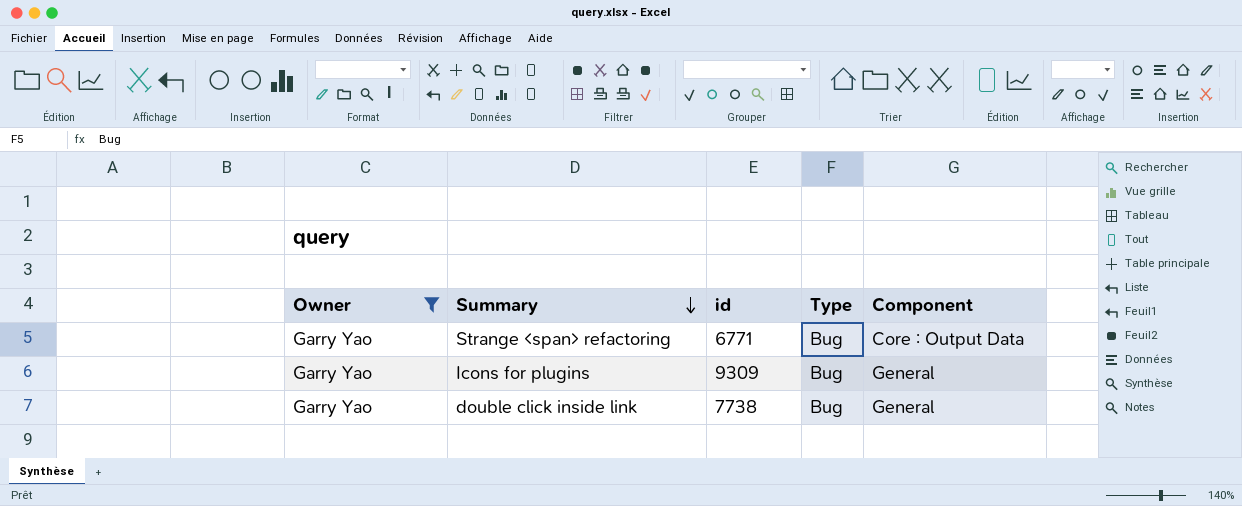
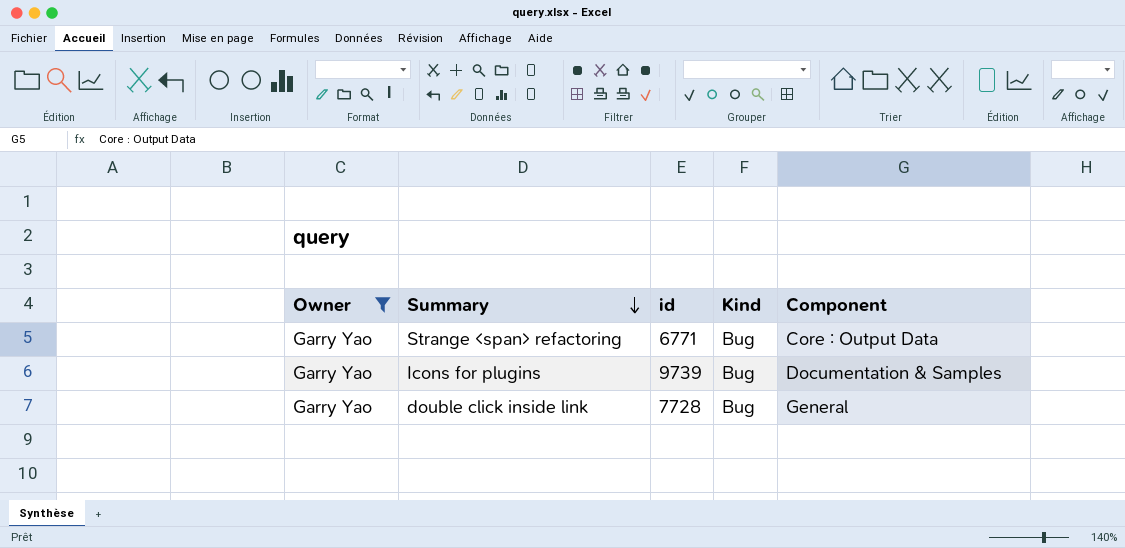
column name: Type -> Kind
Icons for plugins | id: 9309 -> 9739
Icons for plugins | Component: General -> Documentation & Samples
double click inside link | id: 7738 -> 7728

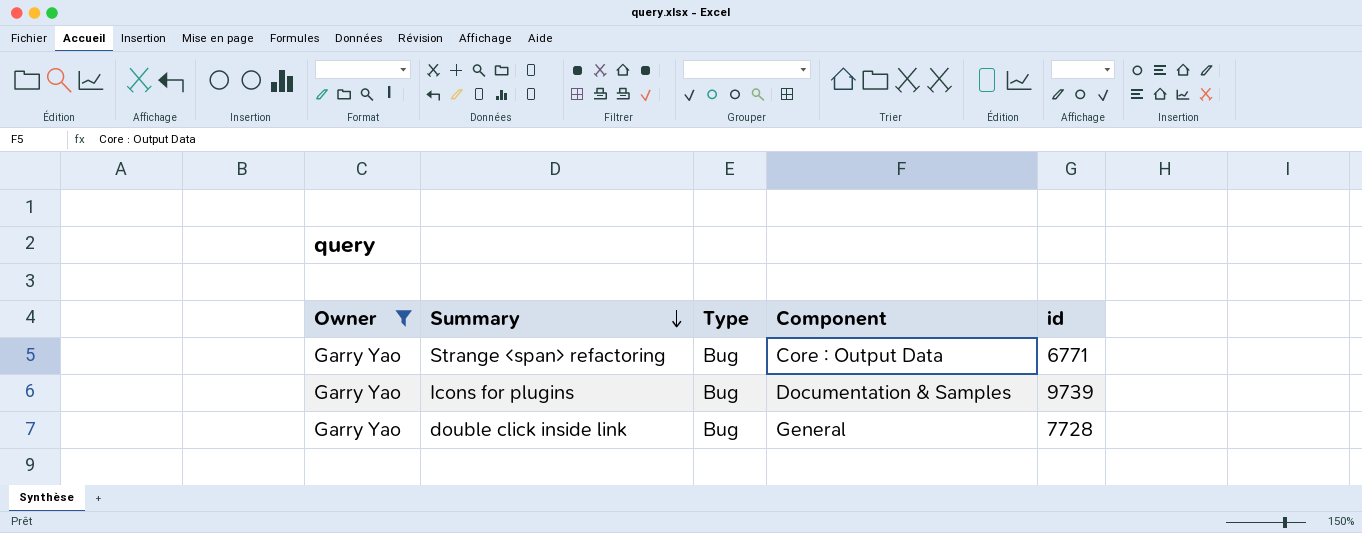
column name: Kind -> Type
column id | position: 3 -> 5

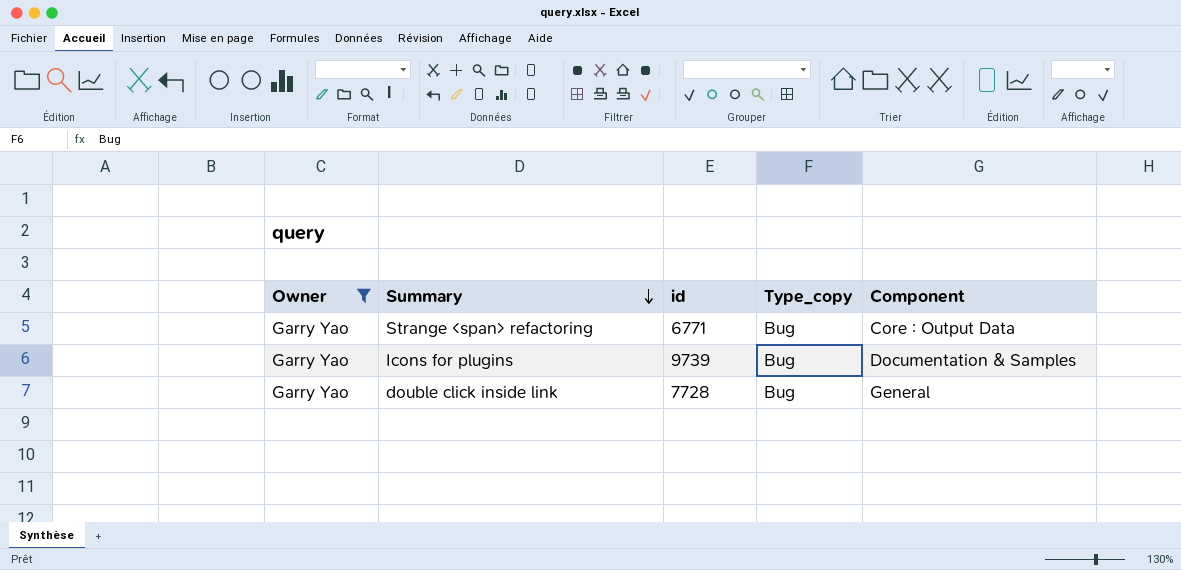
column id | position: 5 -> 3
column name: Type -> Type_copy

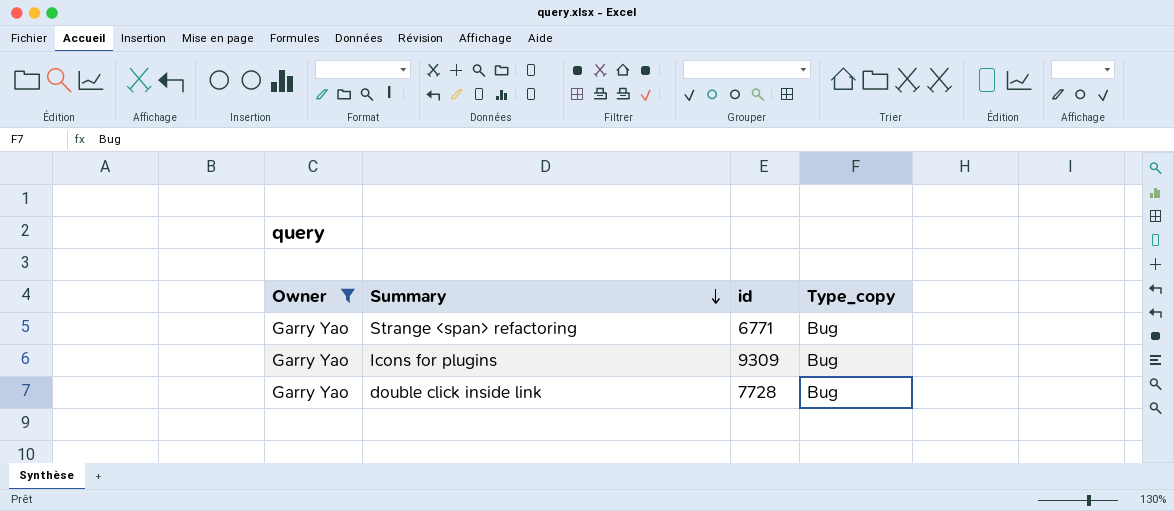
column Component | position: 5 -> none
Icons for plugins | id: 9739 -> 9309

